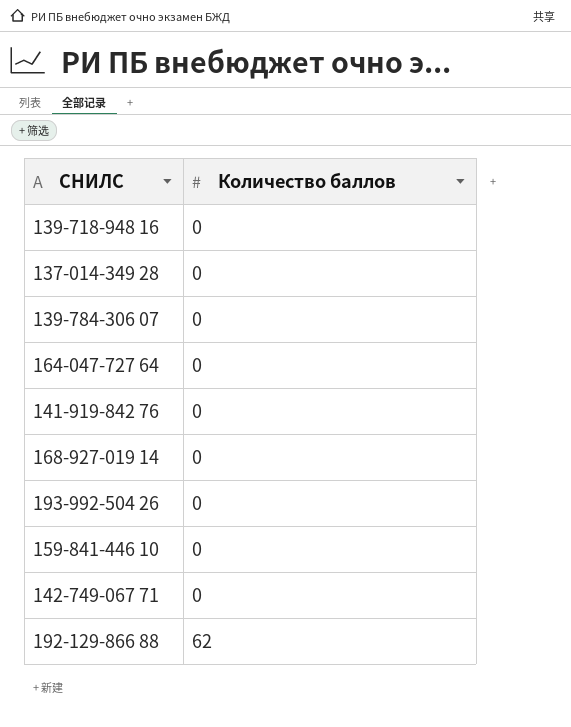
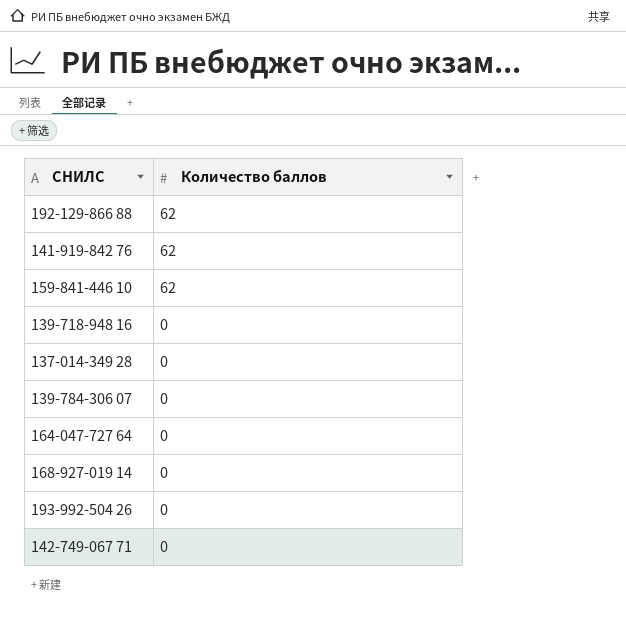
row order: Количество баллов ascending -> Количество баллов descending
141-919-842 76 | Количество баллов: 0 -> 62
159-841-446 10 | Количество баллов: 0 -> 62

